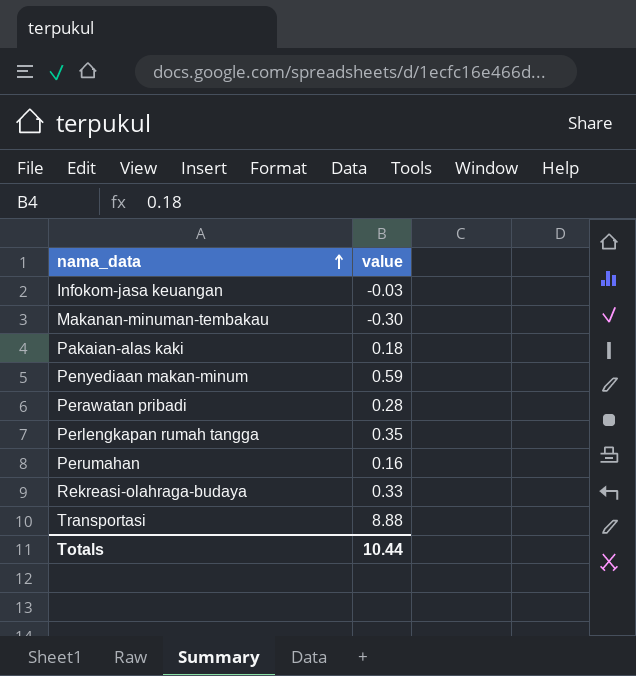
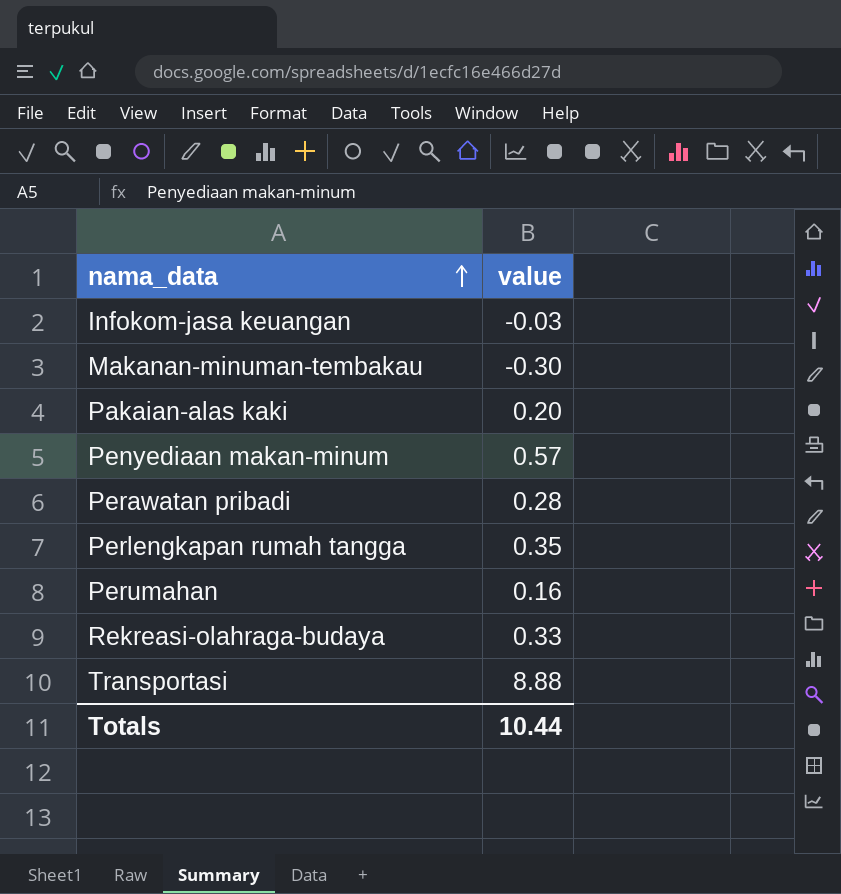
Pakaian-alas kaki | value: 0.18 -> 0.20
Penyediaan makan-minum | value: 0.59 -> 0.57

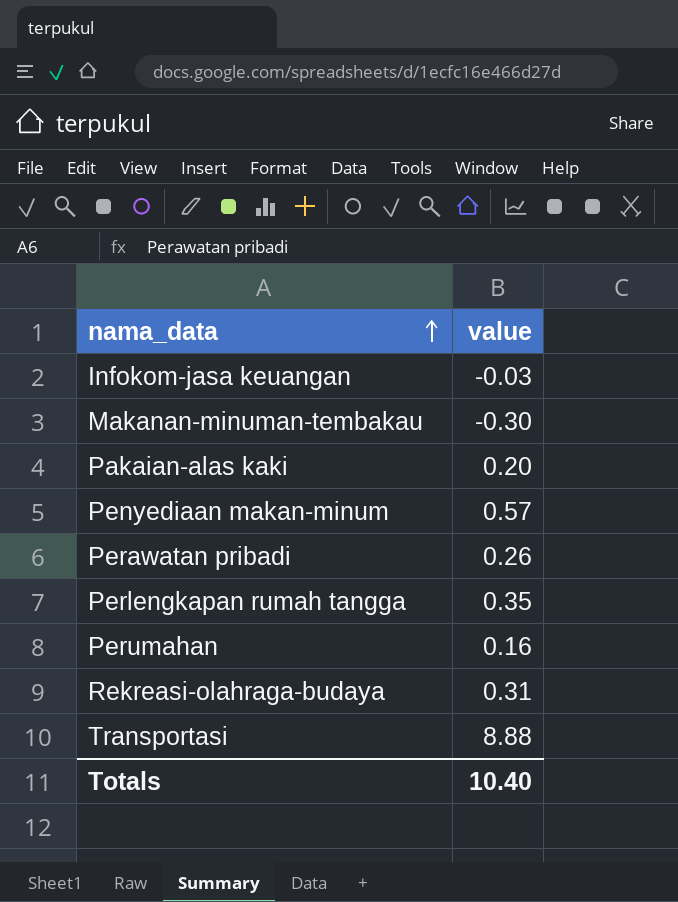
Perawatan pribadi | value: 0.28 -> 0.26
Rekreasi-olahraga-budaya | value: 0.33 -> 0.31
Totals | value: 10.44 -> 10.40

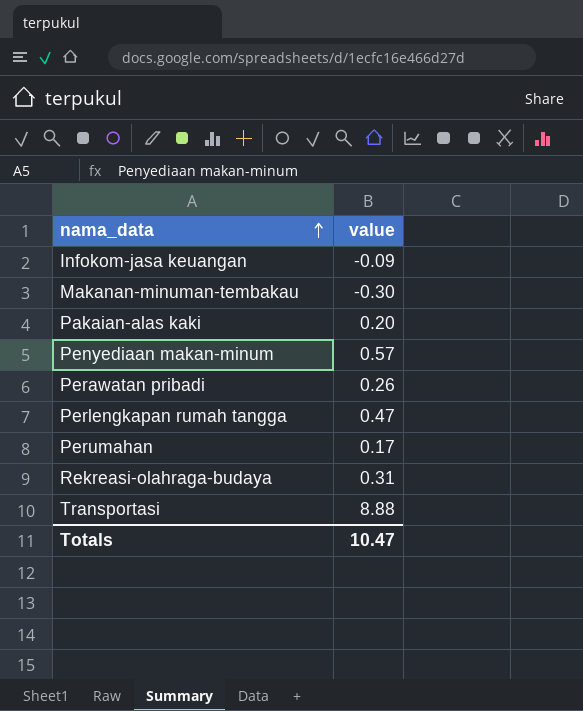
Infokom-jasa keuangan | value: -0.03 -> -0.09
Perlengkapan rumah tangga | value: 0.35 -> 0.47
Perumahan | value: 0.16 -> 0.17
Totals | value: 10.40 -> 10.47

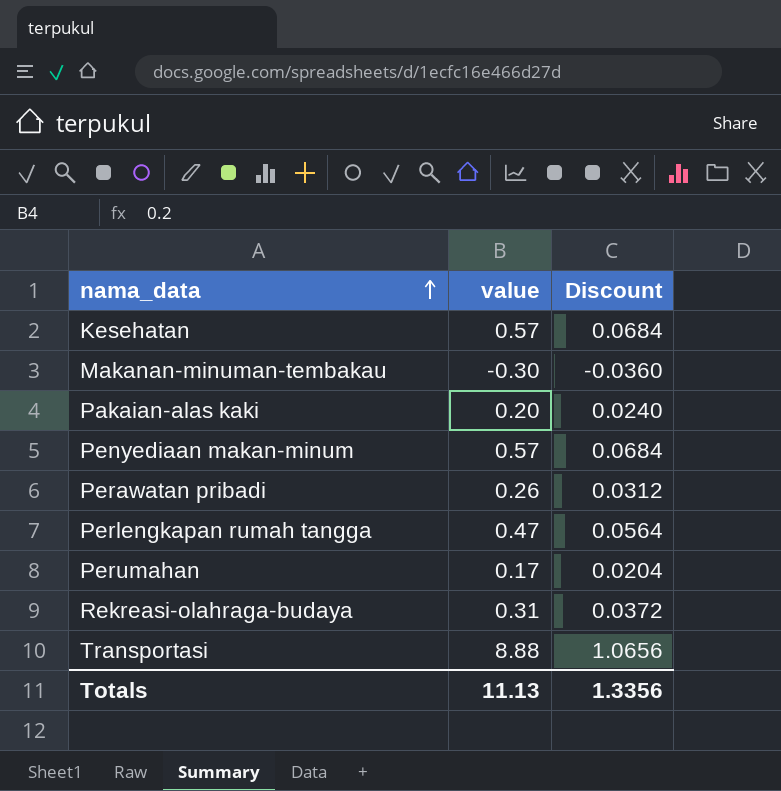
column Discount | formula: none -> [value] * 0.12
row Infokom-jasa keuangan: -0.09 -> none
row Kesehatan: none -> 0.57 | 0.0684
Totals | value: 10.47 -> 11.13

